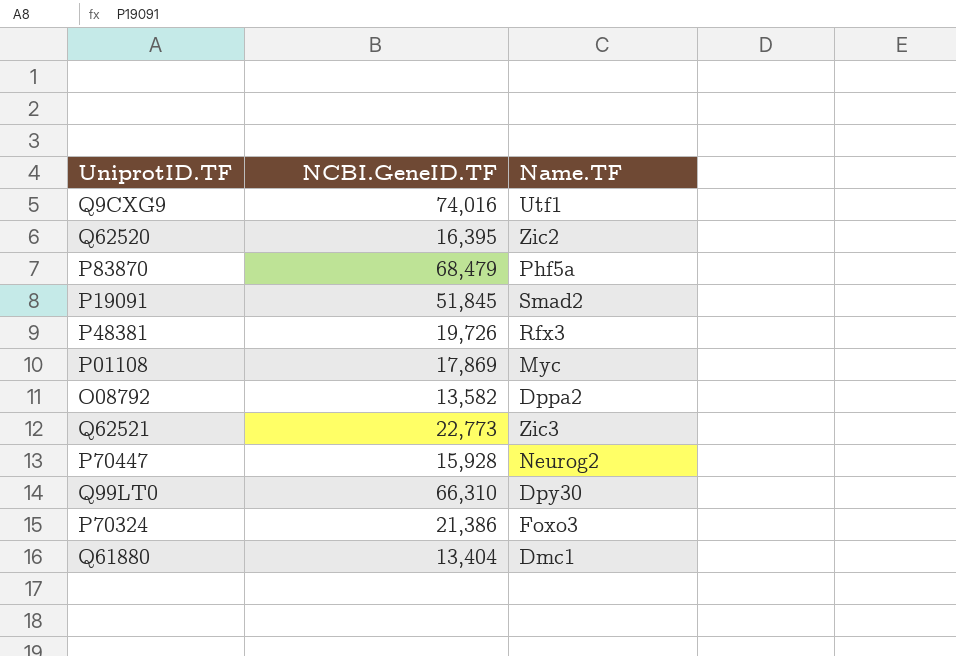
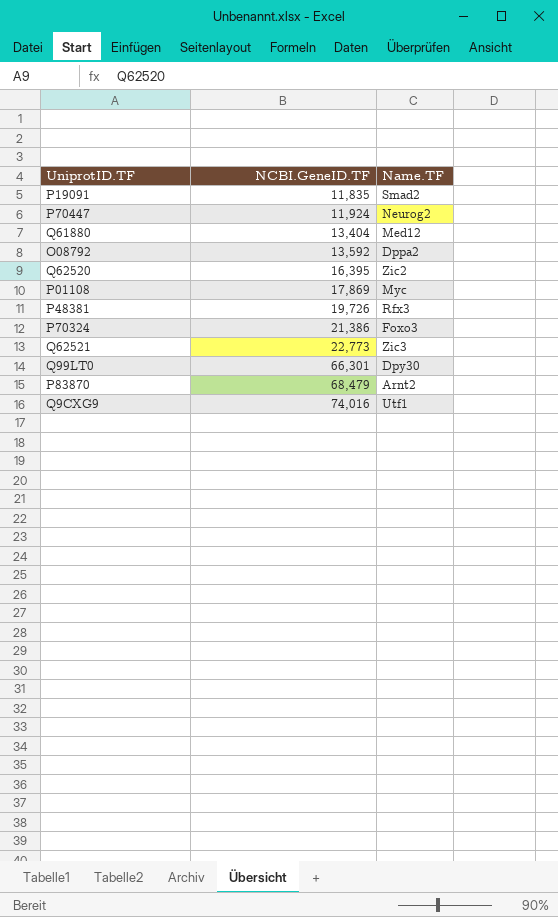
row order: none -> NCBI.GeneID.TF ascending
P19091 | NCBI.GeneID.TF: 51,845 -> 11,835
P70447 | NCBI.GeneID.TF: 15,928 -> 11,924
Q61880 | Name.TF: Dmc1 -> Med12
O08792 | NCBI.GeneID.TF: 13,582 -> 13,592
Q99LT0 | NCBI.GeneID.TF: 66,310 -> 66,301
P83870 | Name.TF: Phf5a -> Arnt2

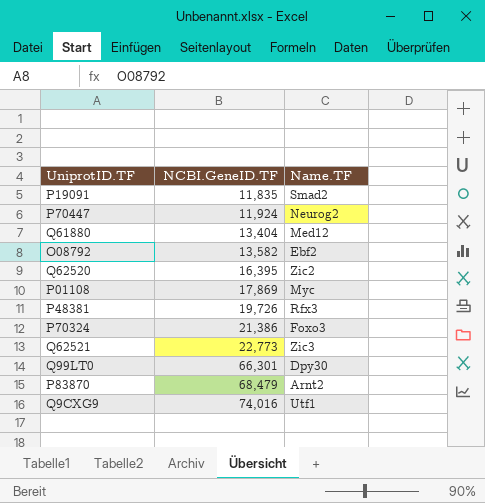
O08792 | NCBI.GeneID.TF: 13,592 -> 13,582
O08792 | Name.TF: Dppa2 -> Ebf2

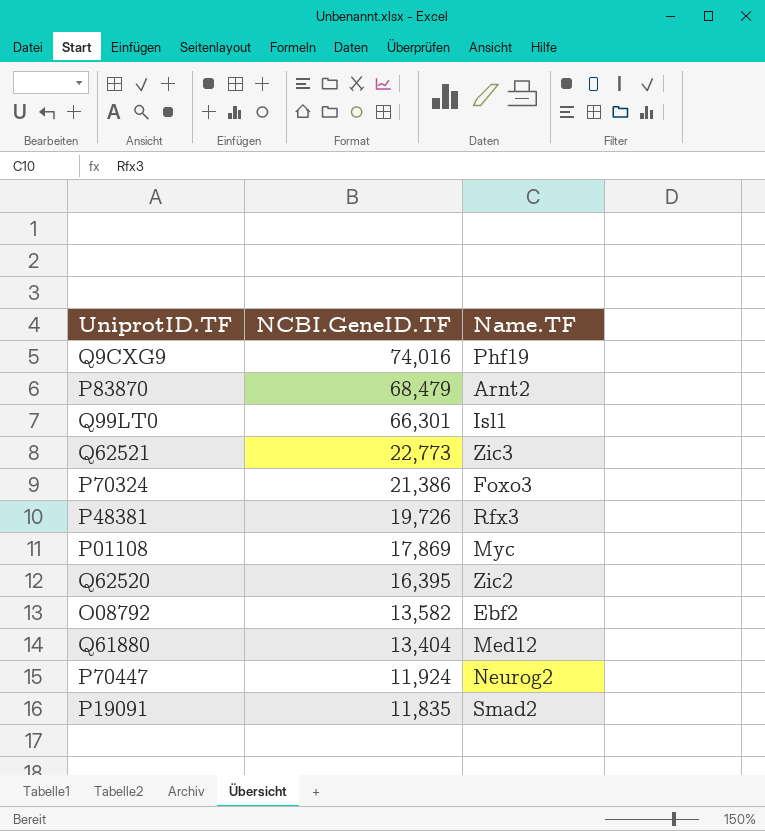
row order: NCBI.GeneID.TF ascending -> NCBI.GeneID.TF descending
Q9CXG9 | Name.TF: Utf1 -> Phf19
Q99LT0 | Name.TF: Dpy30 -> Isl1

